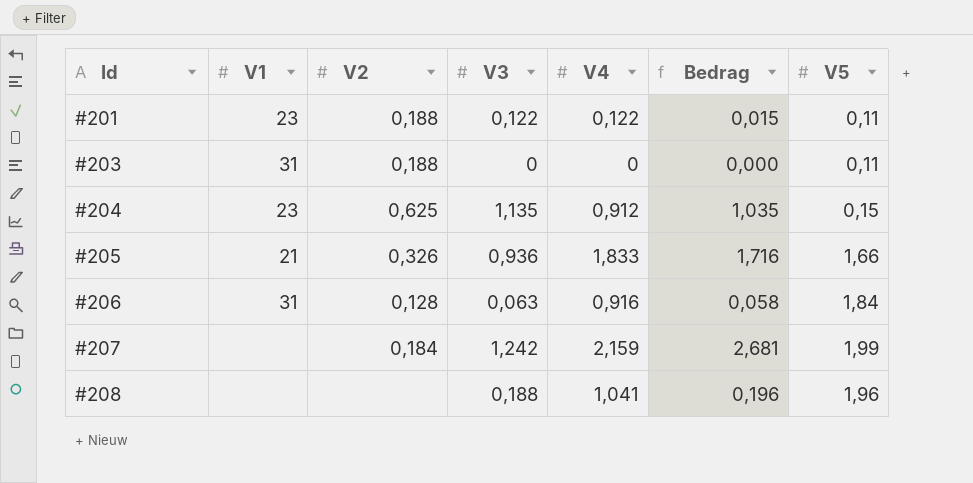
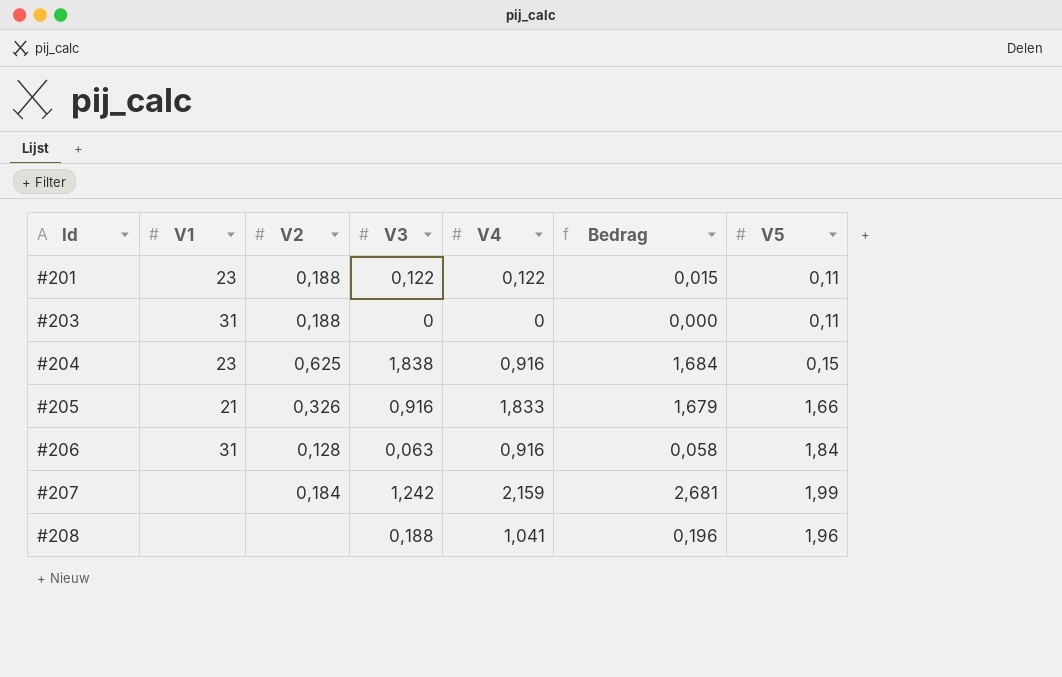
#204 | V3: 1,135 -> 1,838
#204 | V4: 0,912 -> 0,916
#204 | Bedrag: 1,035 -> 1,684
#205 | V3: 0,936 -> 0,916
#205 | Bedrag: 1,716 -> 1,679

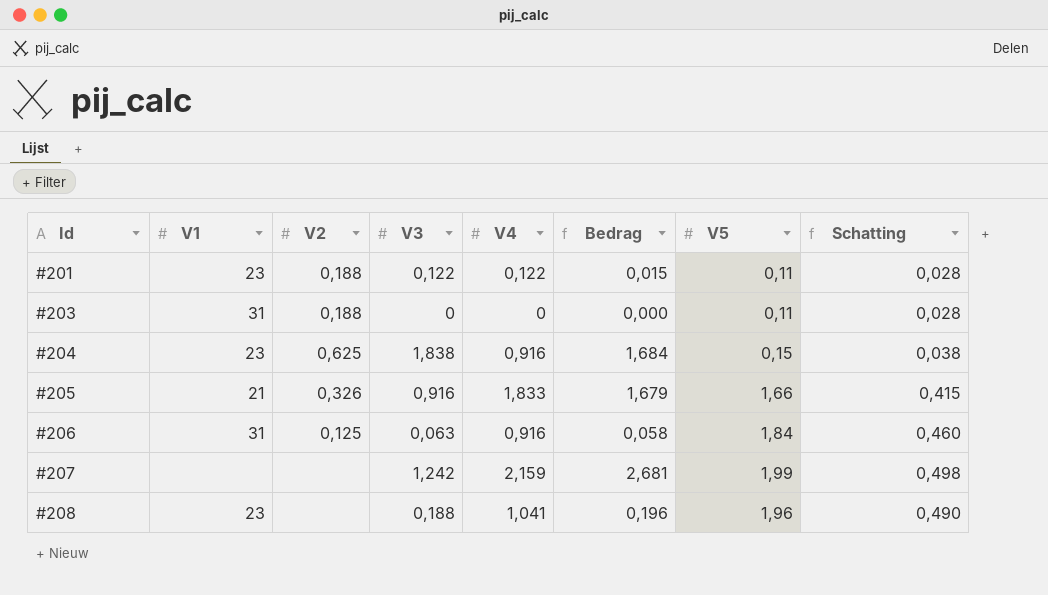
column Schatting | formula: none -> [V5] * 0,25
#206 | V2: 0,128 -> 0,125
#207 | V2: 0,184 -> none
#208 | V1: none -> 23

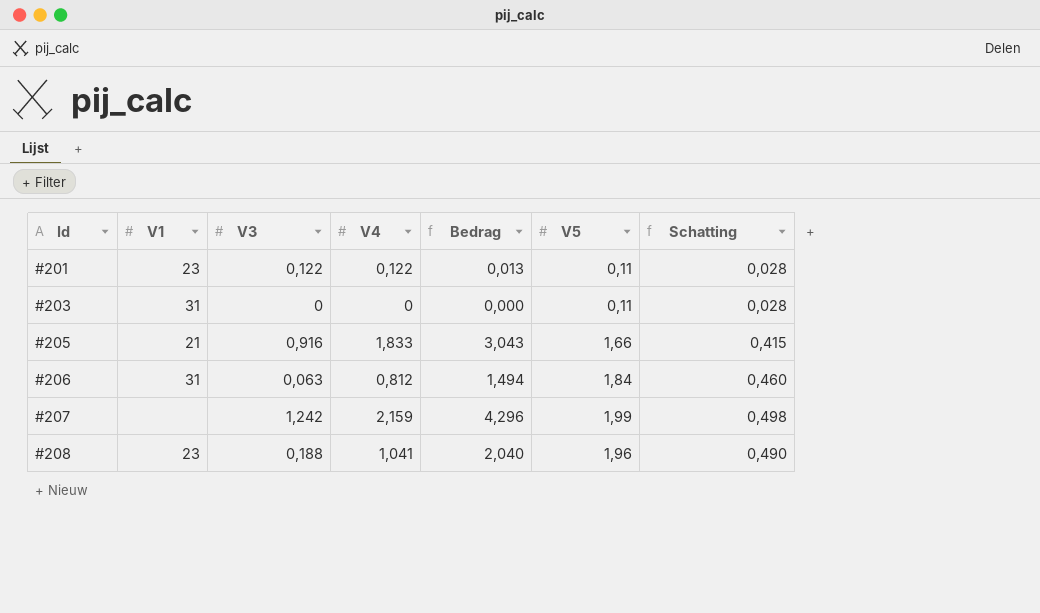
column V2 | position: 3 -> none
column Bedrag | formula: [V3] * [V4] -> [V4] * [V5]
row #204: 23 | 0,625 | 1,838 | 0,916 | 1,684 | 0,15 | 0,038 -> none
#206 | V4: 0,916 -> 0,812

